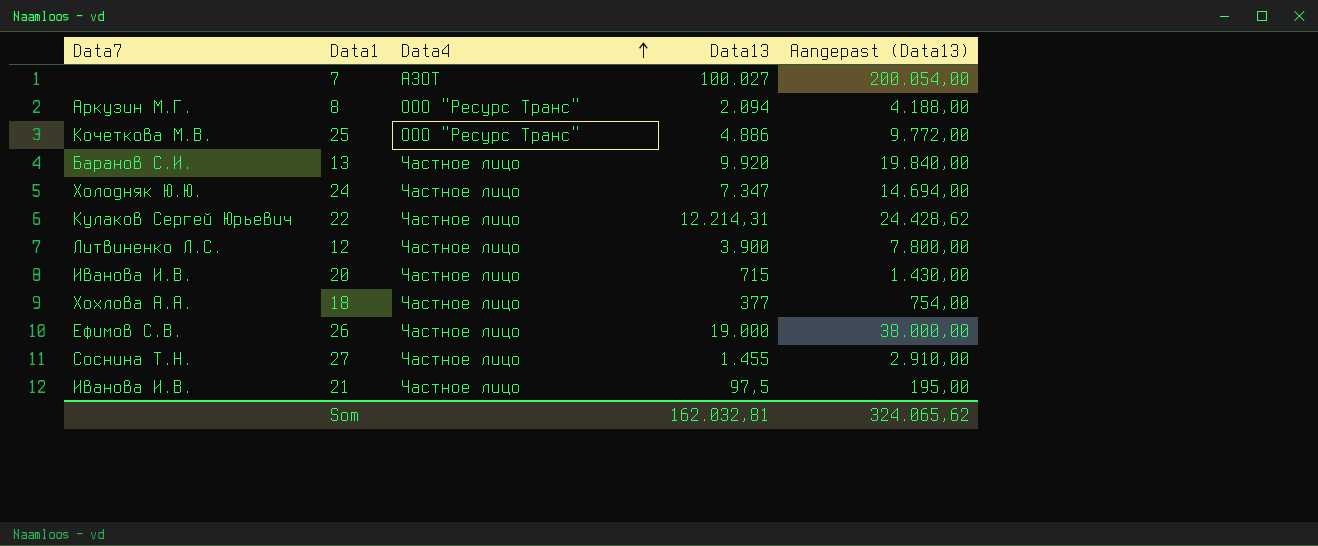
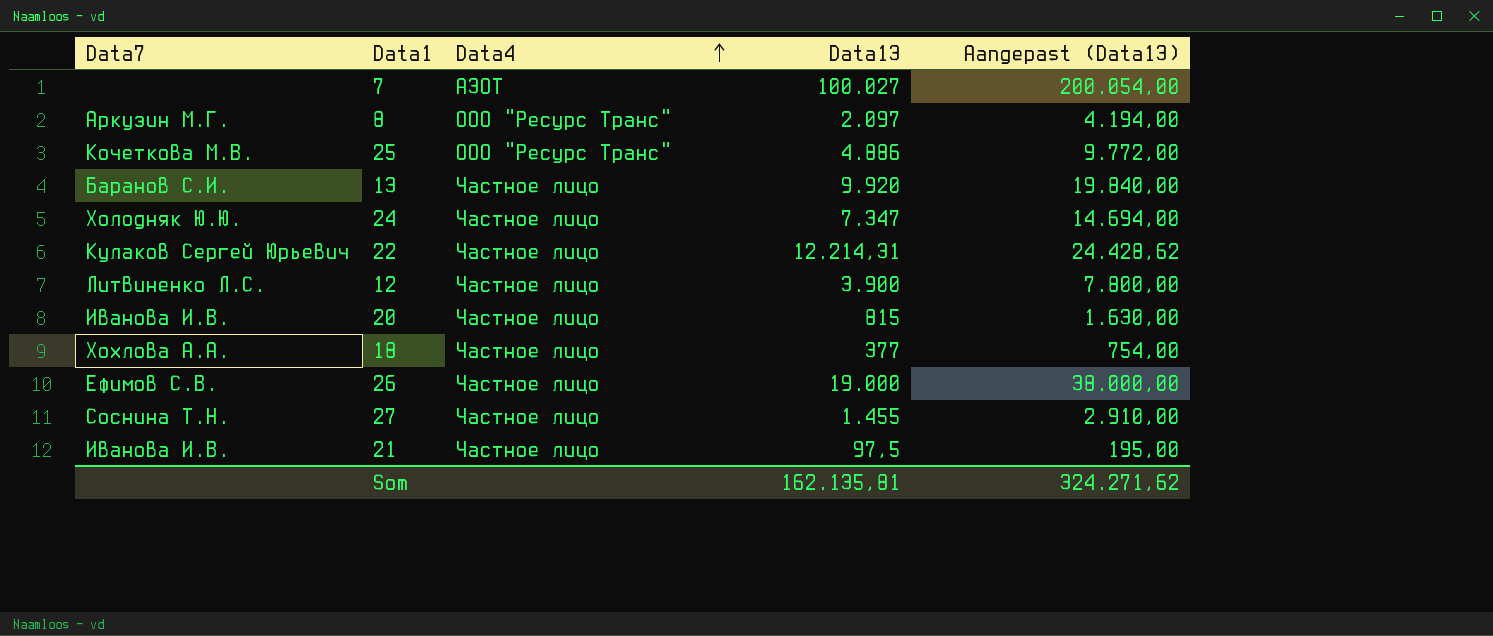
8 | Data13: 2.094 -> 2.097
8 | Aangepast (Data13): 4.188,00 -> 4.194,00
20 | Data13: 715 -> 815
20 | Aangepast (Data13): 1.430,00 -> 1.630,00
Som | Data13: 162.032,81 -> 162.135,81
Som | Aangepast (Data13): 324.065,62 -> 324.271,62

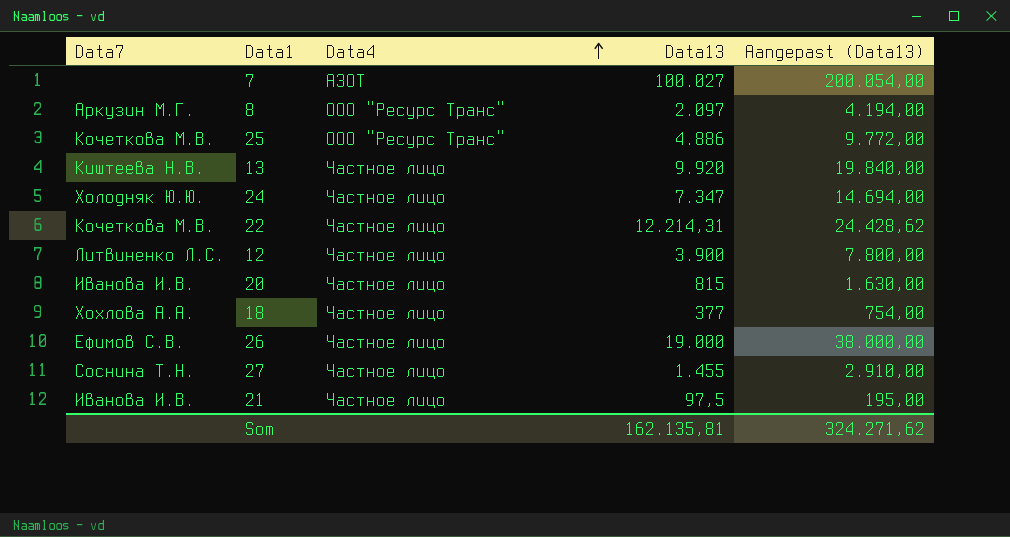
13 | Data7: Баранов С.И. -> Киштеева Н.В.
22 | Data7: Кулаков Сергей Юрьевич -> Кочеткова М.В.

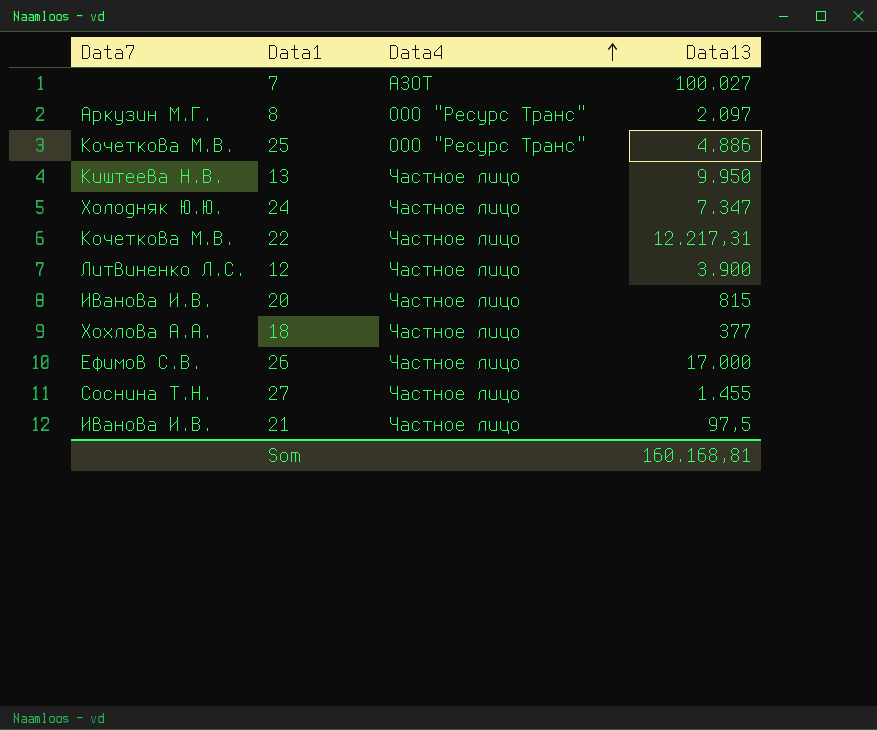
column Aangepast (Data13) | formula: [Data13] * 2 -> none
13 | Data13: 9.920 -> 9.950
22 | Data13: 12.214,31 -> 12.217,31
26 | Data13: 19.000 -> 17.000
Som | Data13: 162.135,81 -> 160.168,81

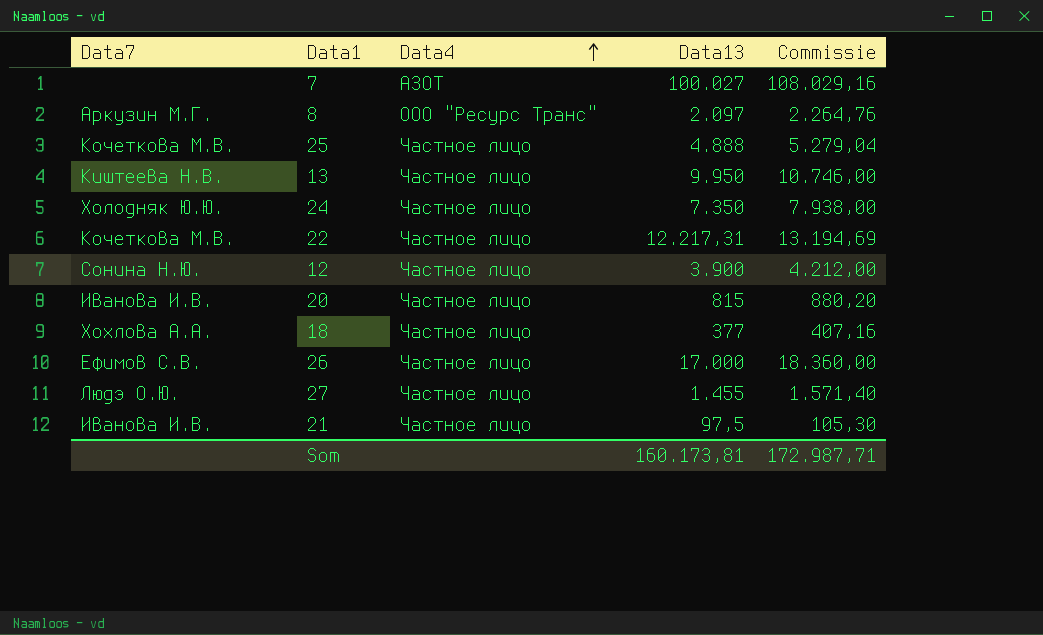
column Commissie | formula: none -> [Data13] * 1,08
25 | Data4: ООО "Ресурс Транс" -> Частное лицо
25 | Data13: 4.886 -> 4.888
24 | Data13: 7.347 -> 7.350
12 | Data7: Литвиненко Л.С. -> Сонина Н.Ю.
27 | Data7: Соснина Т.Н. -> Людэ О.Ю.
Som | Data13: 160.168,81 -> 160.173,81

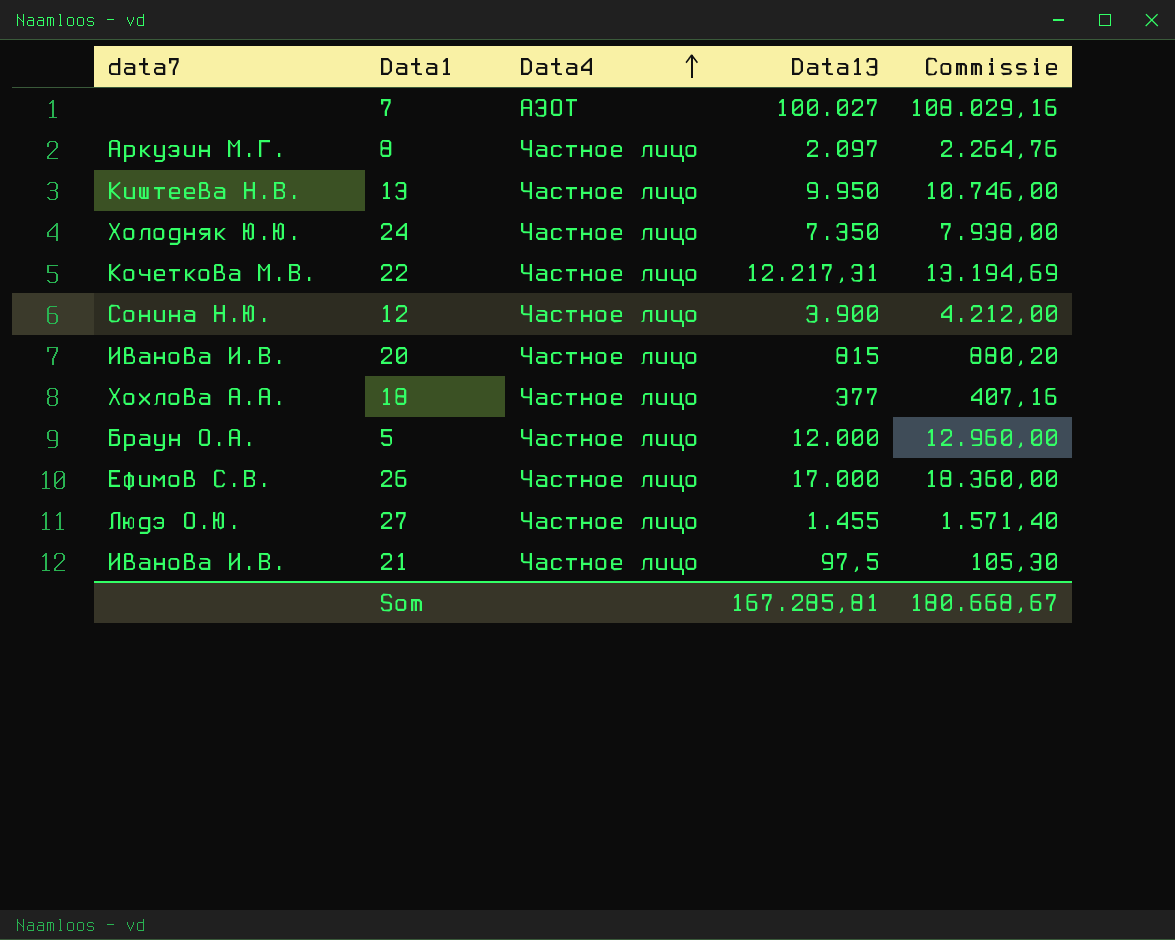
column name: Data7 -> data7
row 25: Кочеткова М.В. | Частное лицо | 4.888 | 5.279,04 -> none
8 | Data4: ООО "Ресурс Транс" -> Частное лицо
row 5: none -> Браун О.А. | Частное лицо | 12.000 | 12.960,00
Som | Data13: 160.173,81 -> 167.285,81
Som | Commissie: 172.987,71 -> 180.668,67

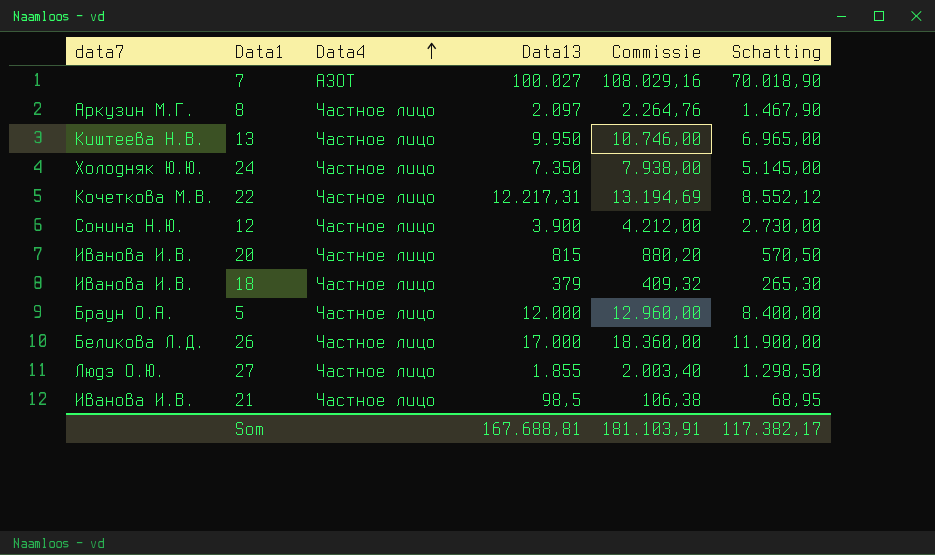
column Schatting | formula: none -> [Data13] * 0,7
18 | data7: Хохлова А.А. -> Иванова И.В.
18 | Data13: 377 -> 379
18 | Commissie: 407,16 -> 409,32
26 | data7: Ефимов С.В. -> Беликова Л.Д.
27 | Data13: 1.455 -> 1.855
27 | Commissie: 1.571,40 -> 2.003,40
21 | Data13: 97,5 -> 98,5
21 | Commissie: 105,30 -> 106,38
Som | Data13: 167.285,81 -> 167.688,81
Som | Commissie: 180.668,67 -> 181.103,91

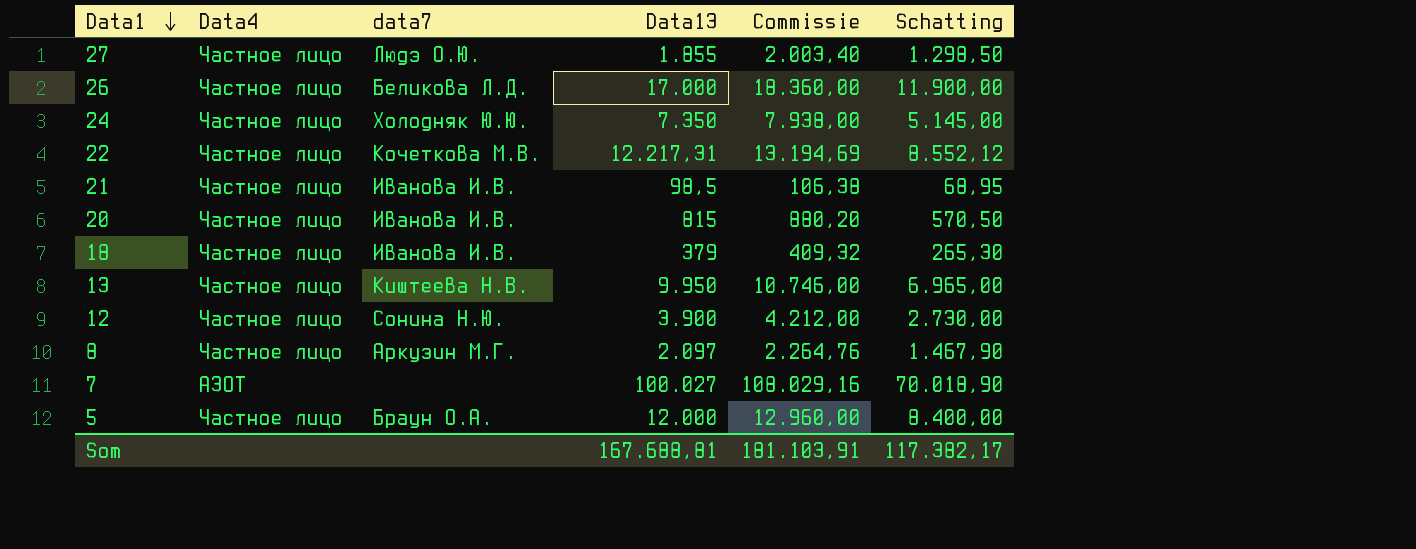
row order: Data4 ascending -> Data1 descending
column data7 | position: 1 -> 3

